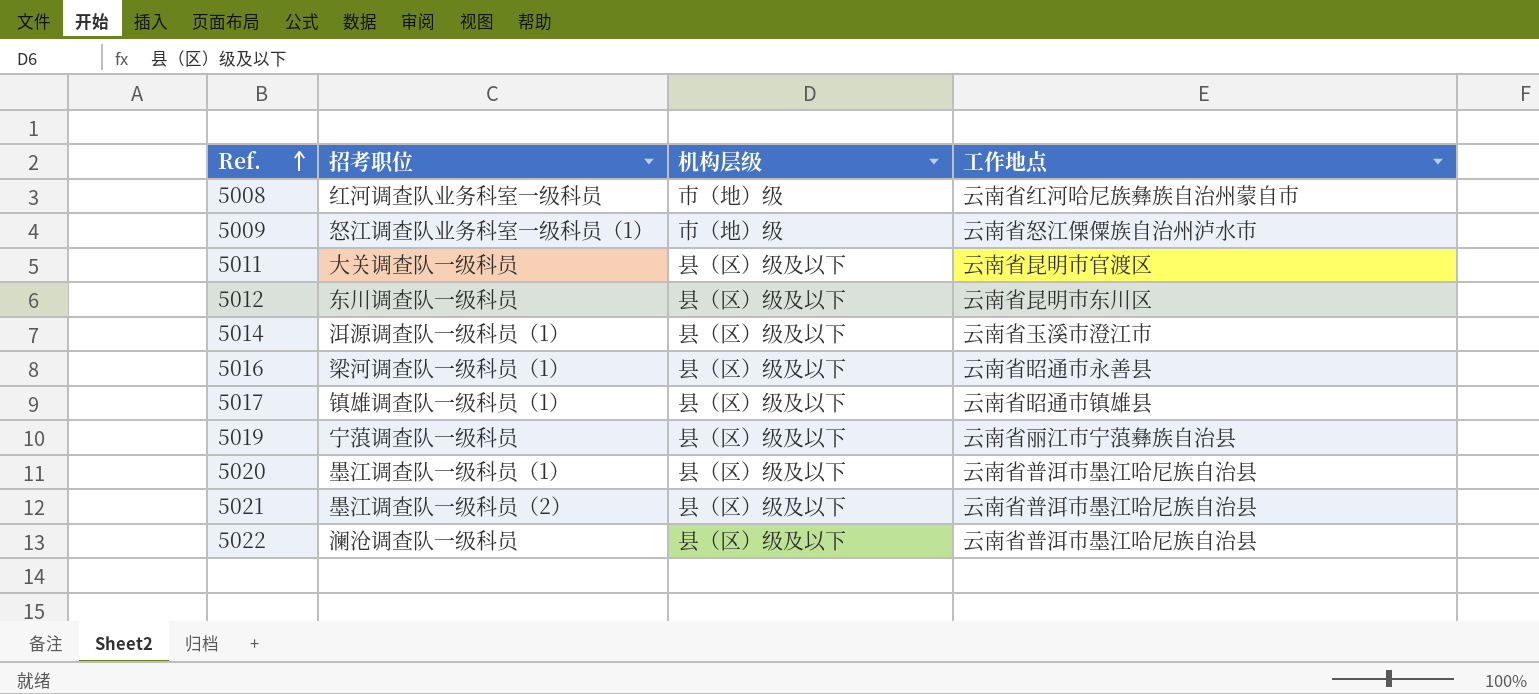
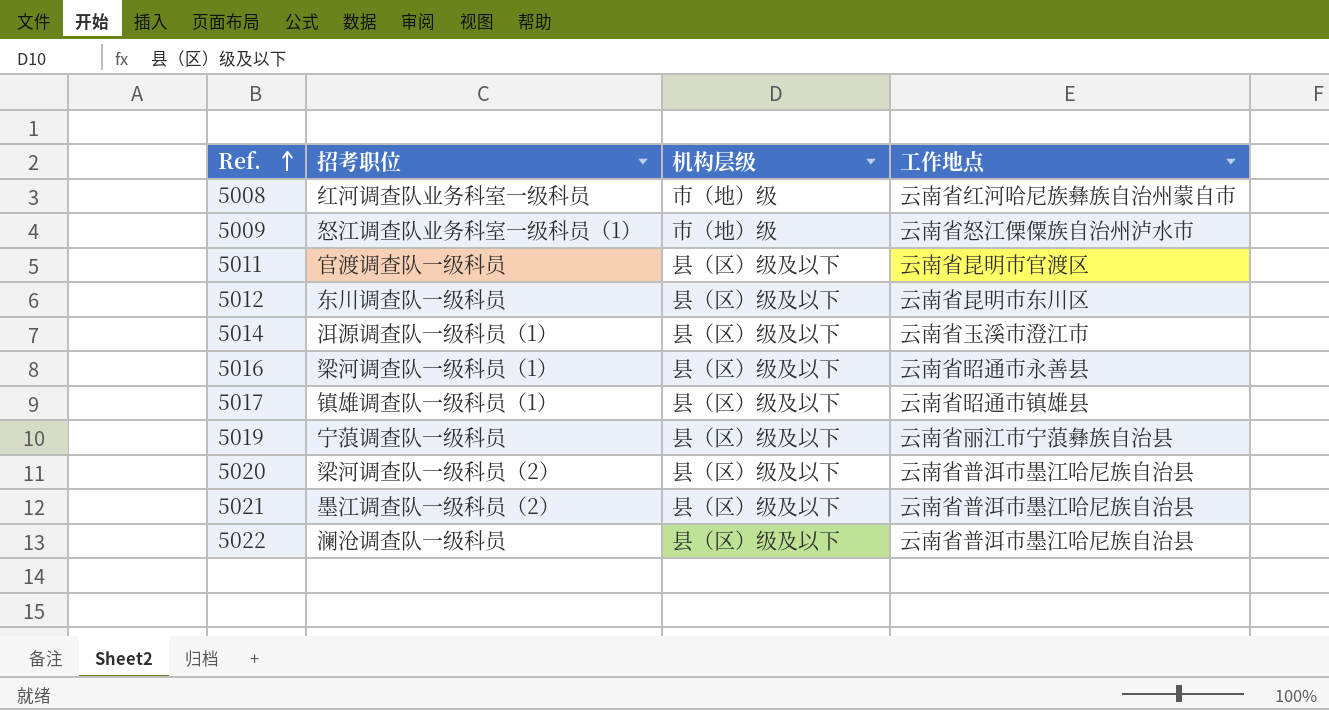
5011 | 招考职位: 大关调查队一级科员 -> 官渡调查队一级科员
5020 | 招考职位: 墨江调查队一级科员（1） -> 梁河调查队一级科员（2）

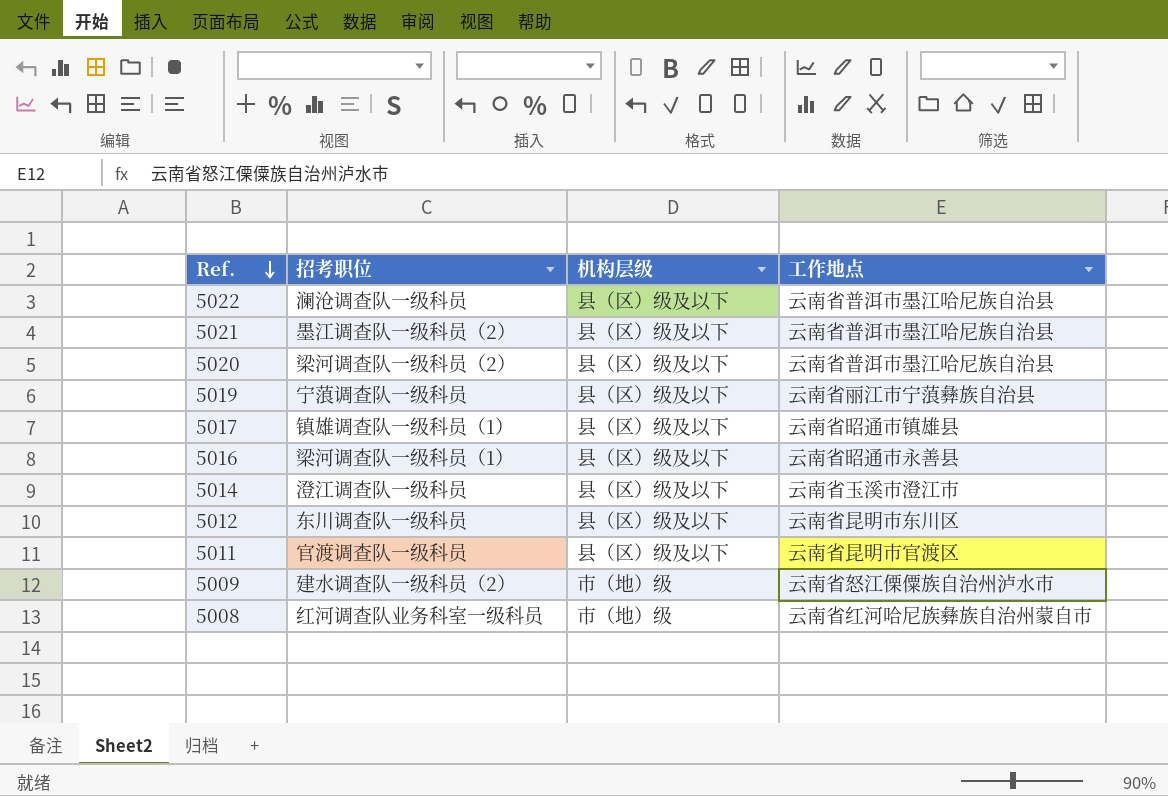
row order: Ref. ascending -> Ref. descending
5014 | 招考职位: 洱源调查队一级科员（1） -> 澄江调查队一级科员
5009 | 招考职位: 怒江调查队业务科室一级科员（1） -> 建水调查队一级科员（2）

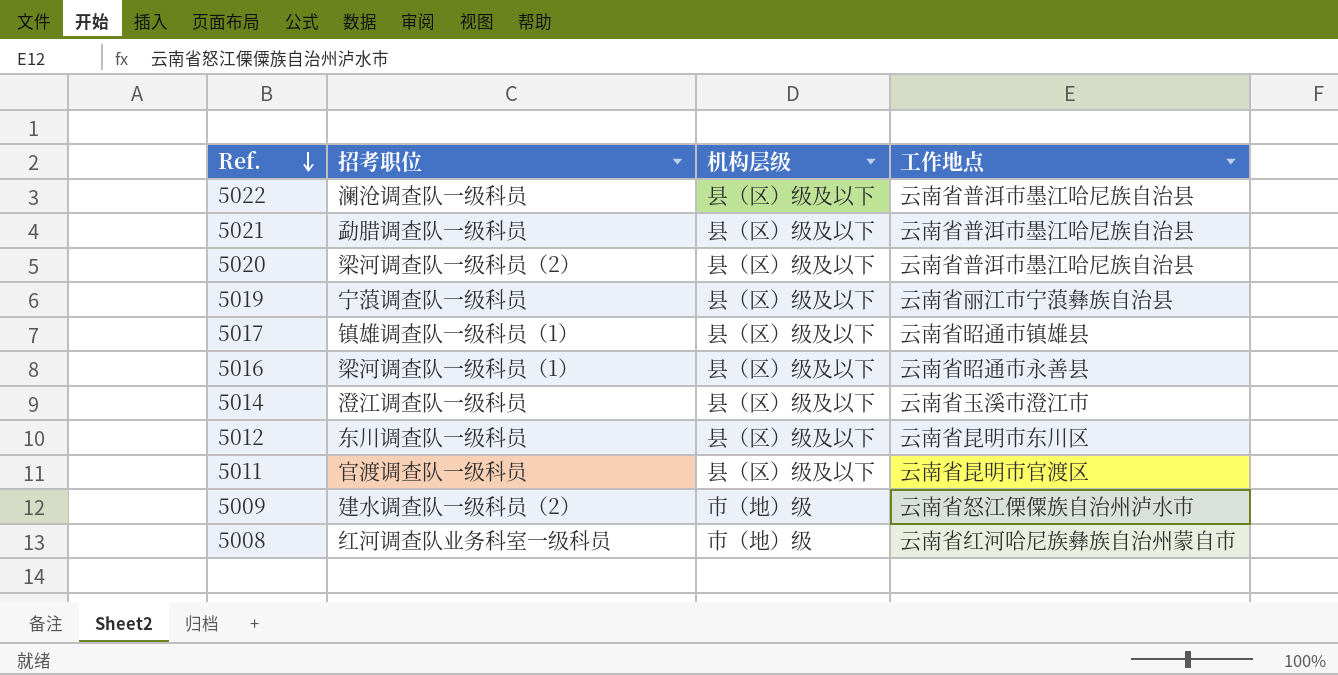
5021 | 招考职位: 墨江调查队一级科员（2） -> 勐腊调查队一级科员

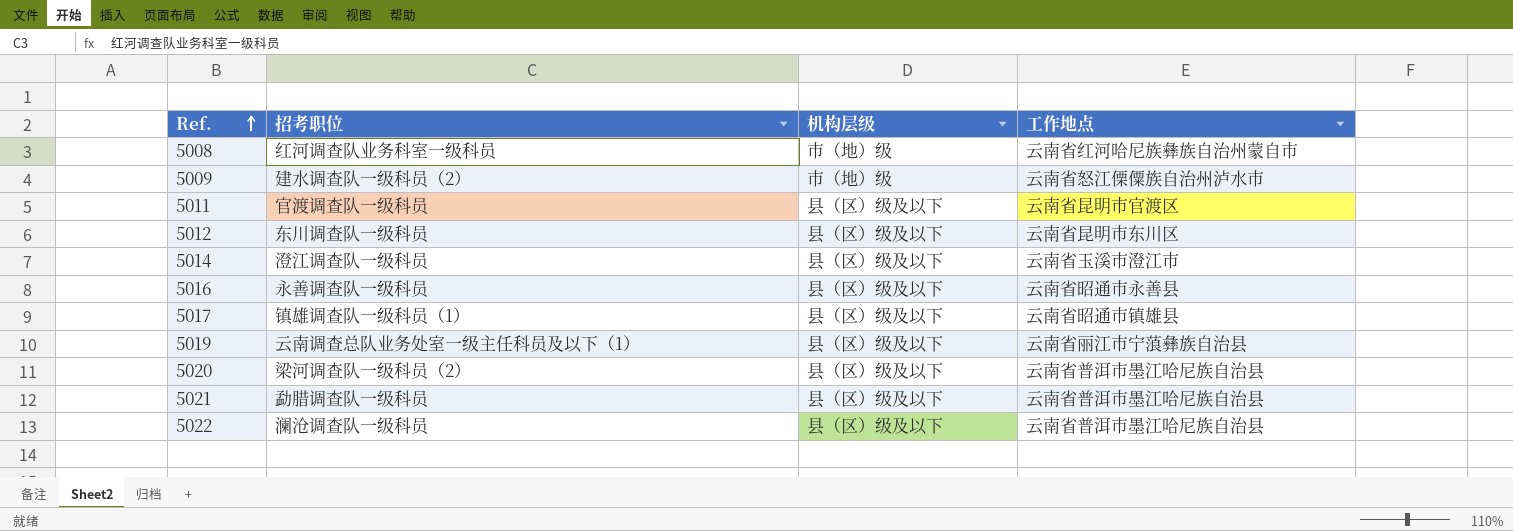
row order: Ref. descending -> Ref. ascending
5016 | 招考职位: 梁河调查队一级科员（1） -> 永善调查队一级科员
5019 | 招考职位: 宁蒗调查队一级科员 -> 云南调查总队业务处室一级主任科员及以下（1）

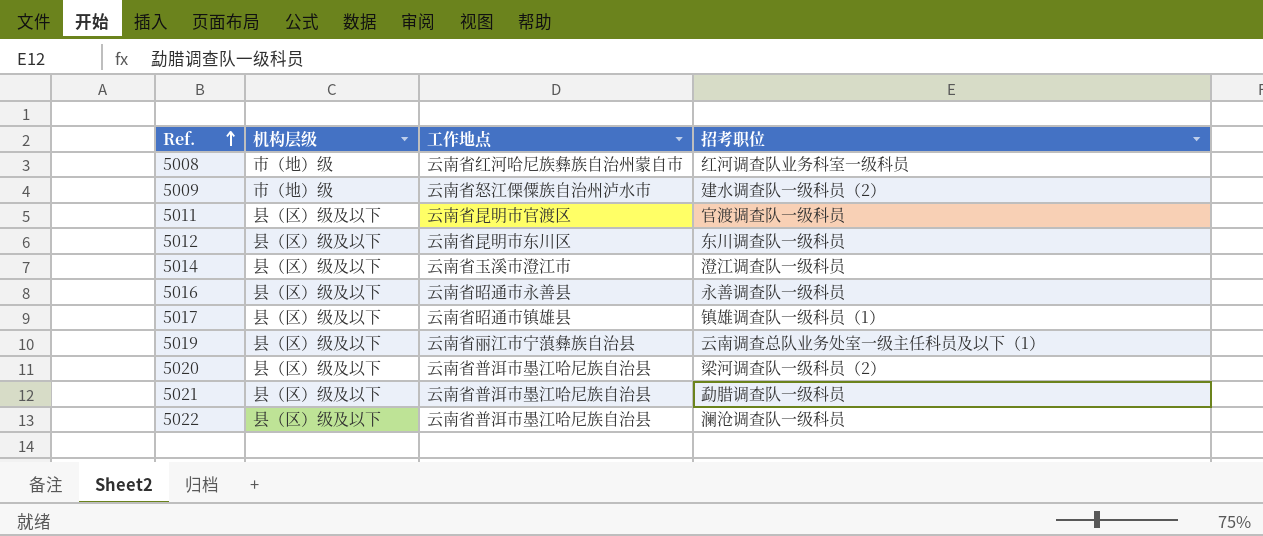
column 招考职位 | position: 2 -> 4

